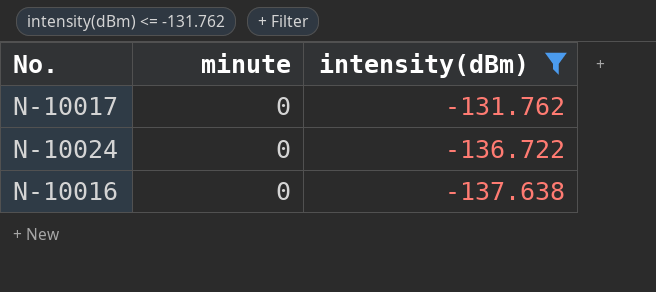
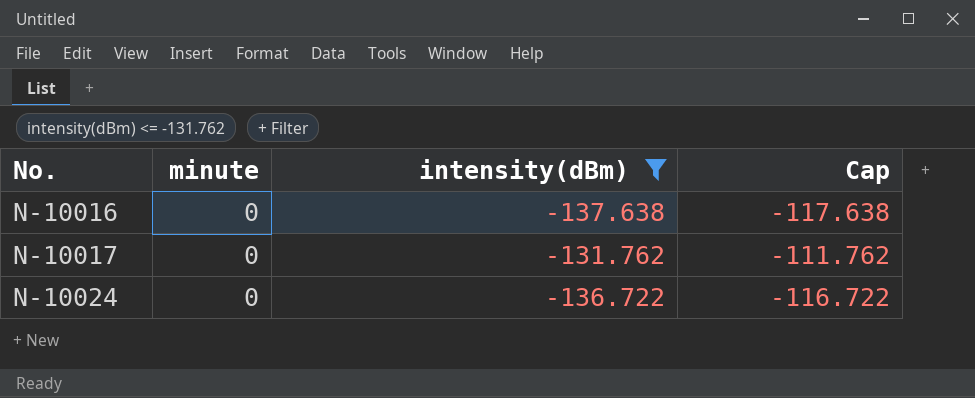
row order: intensity(dBm) descending -> No. ascending
column Cap | formula: none -> [intensity(dBm)] + 20

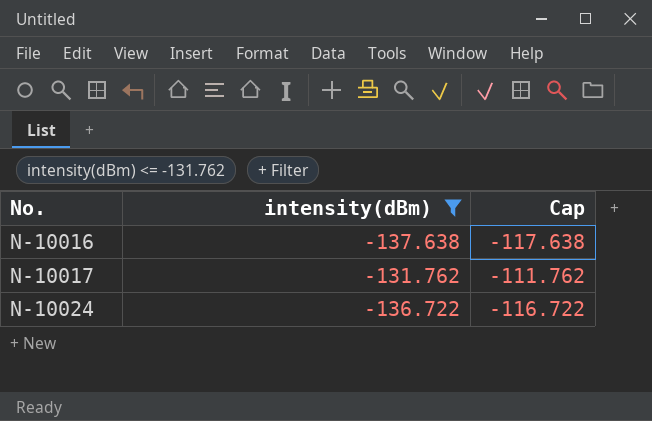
column minute | position: 2 -> none

